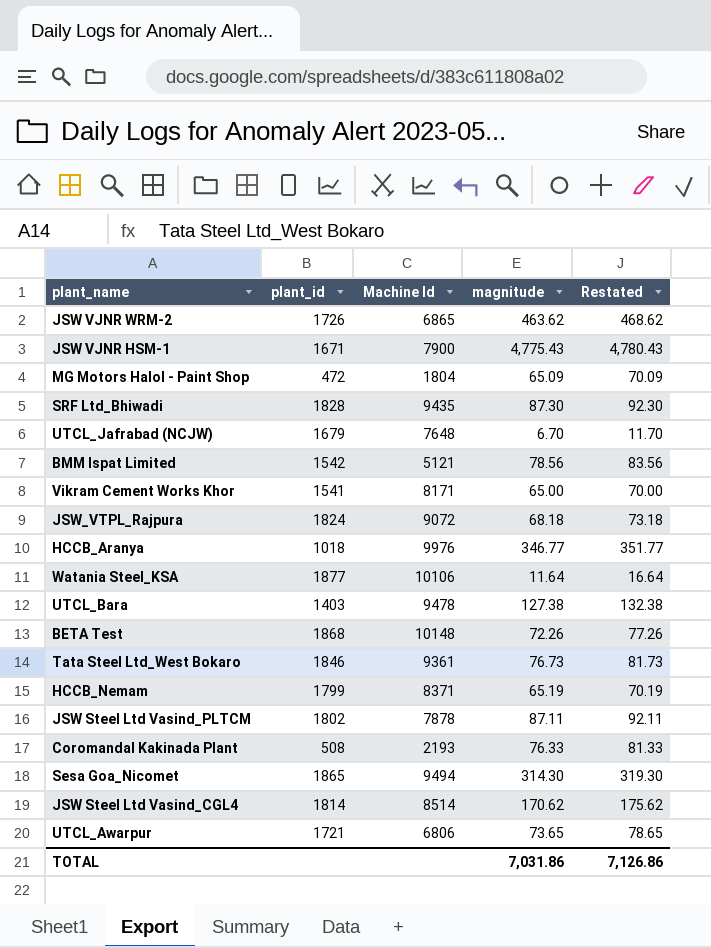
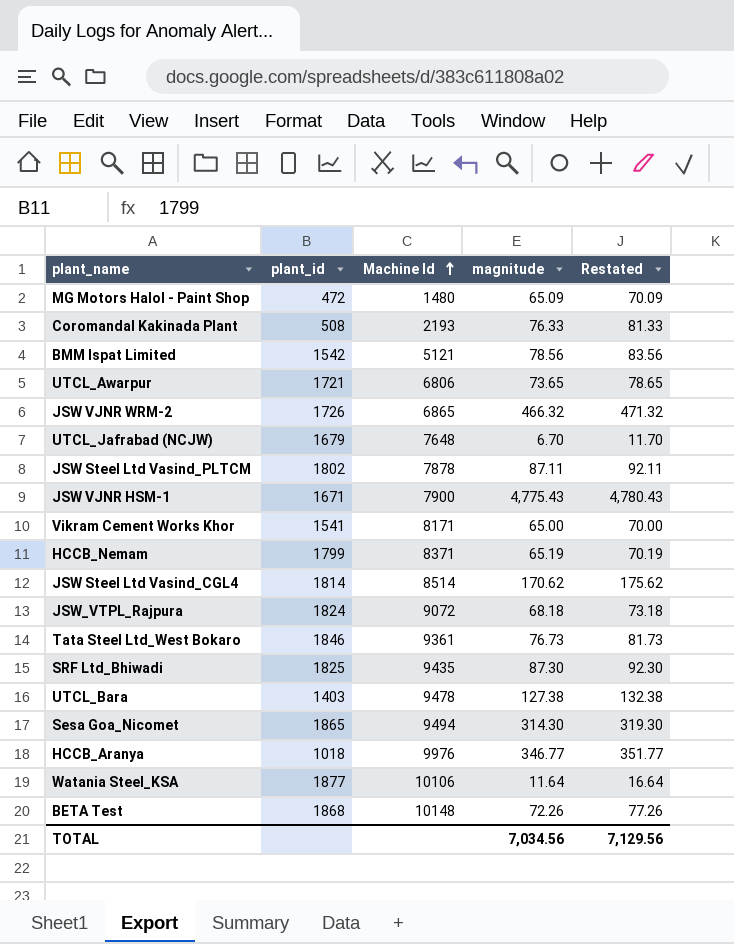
row order: none -> Machine Id ascending
MG Motors Halol - Paint Shop | Machine Id: 1804 -> 1480
JSW VJNR WRM-2 | magnitude: 463.62 -> 466.32
JSW VJNR WRM-2 | Restated: 468.62 -> 471.32
SRF Ltd_Bhiwadi | plant_id: 1828 -> 1825
TOTAL | magnitude: 7,031.86 -> 7,034.56
TOTAL | Restated: 7,126.86 -> 7,129.56

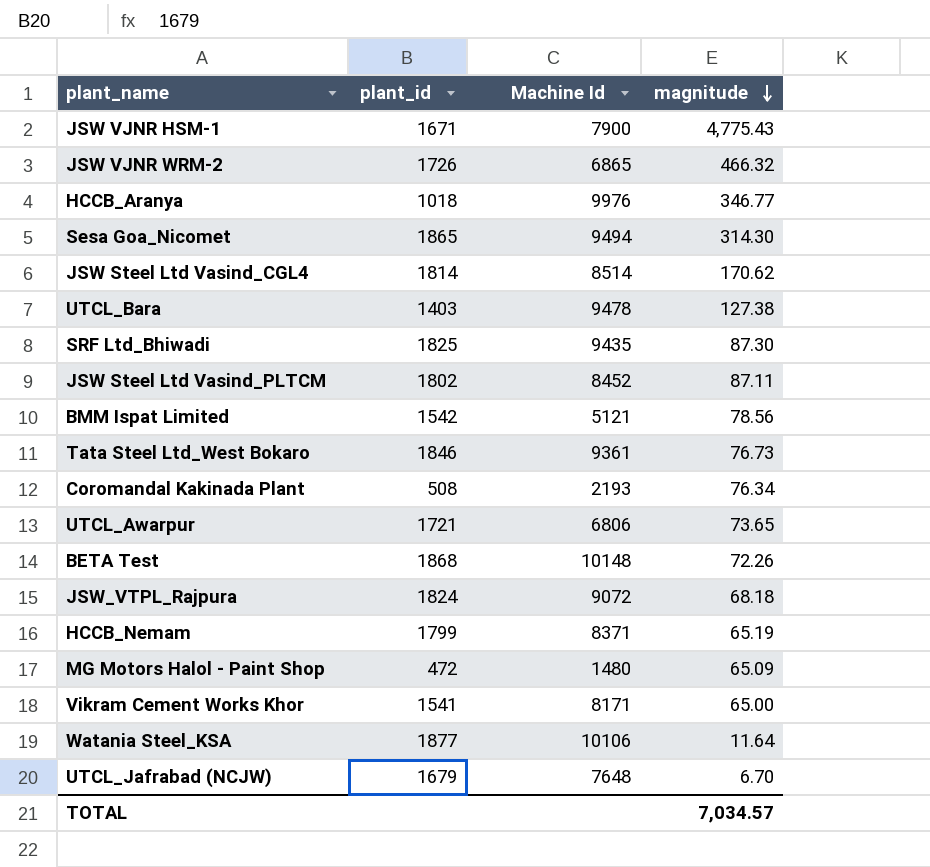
row order: Machine Id ascending -> magnitude descending
column Restated | formula: [magnitude] + 5 -> none
JSW Steel Ltd Vasind_PLTCM | Machine Id: 7878 -> 8452
Coromandal Kakinada Plant | magnitude: 76.33 -> 76.34
TOTAL | magnitude: 7,034.56 -> 7,034.57

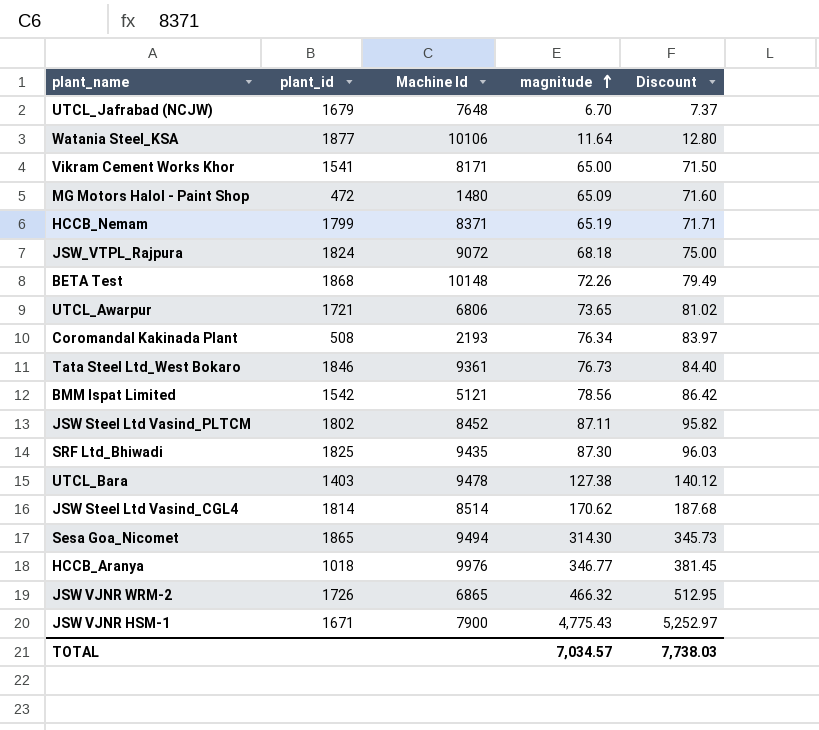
row order: magnitude descending -> magnitude ascending
column Discount | formula: none -> [magnitude] * 1.1

